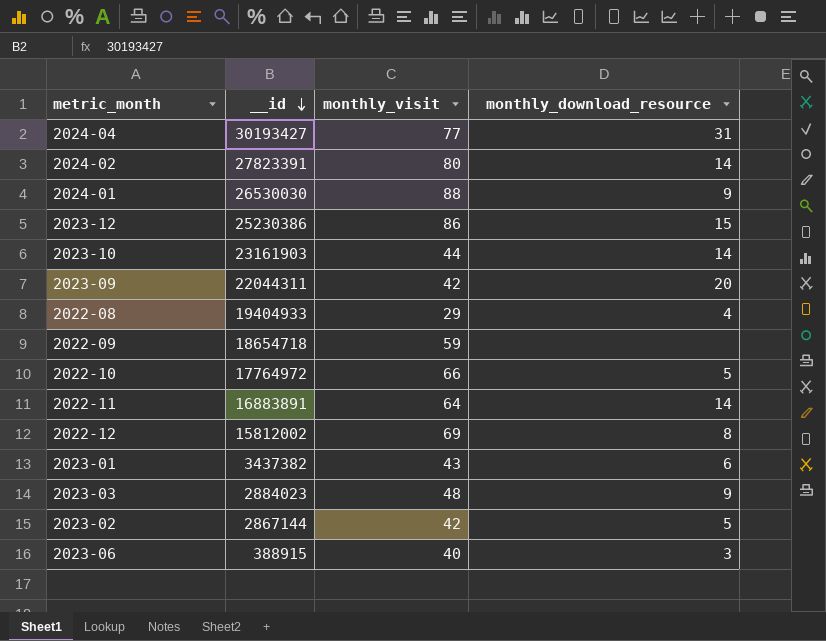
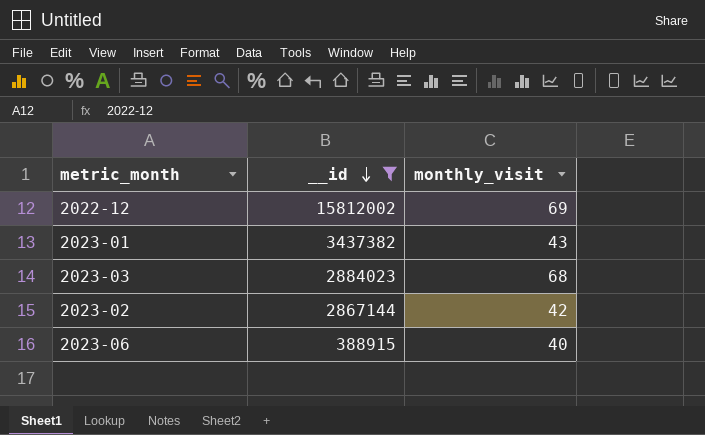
filter: none -> __id <= 15812002
column monthly_download_resource | position: 4 -> none
2023-03 | monthly_visit: 48 -> 68

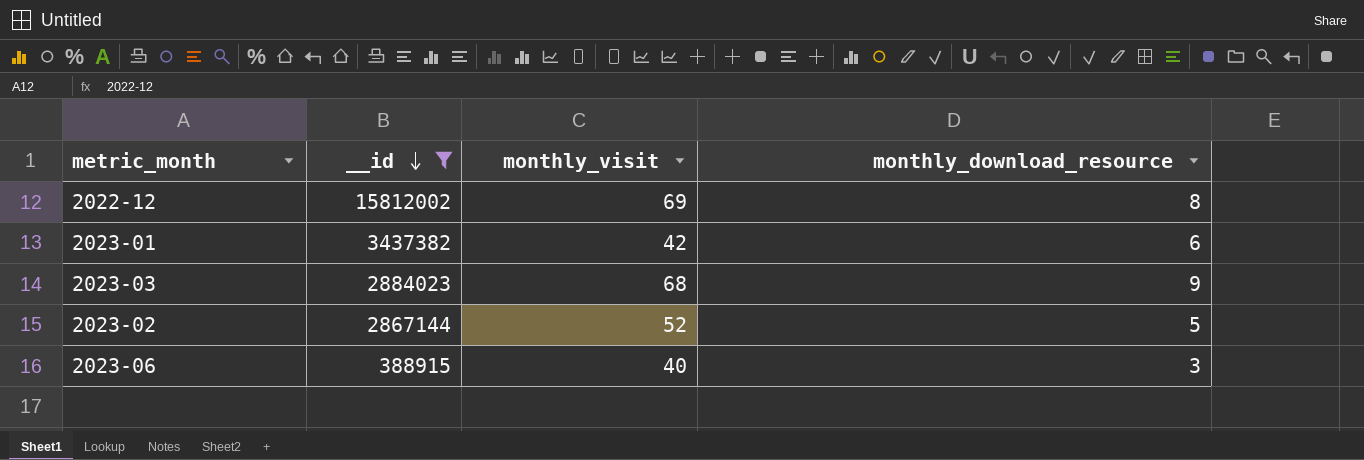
column monthly_download_resource | position: none -> 4
2023-01 | monthly_visit: 43 -> 42
2023-02 | monthly_visit: 42 -> 52

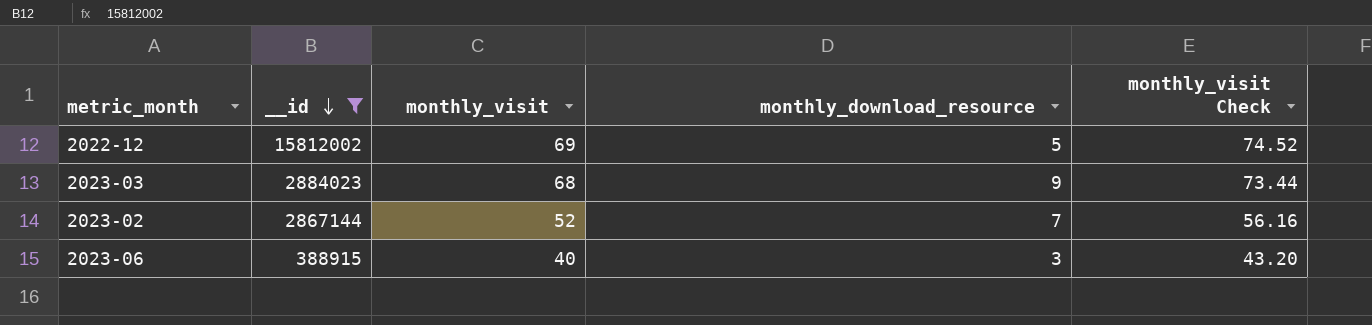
column monthly_visit Check | formula: none -> [monthly_visit] * 1.08
row 2023-01: 3437382 | 42 | 6 -> none
2022-12 | monthly_download_resource: 8 -> 5
2023-02 | monthly_download_resource: 5 -> 7

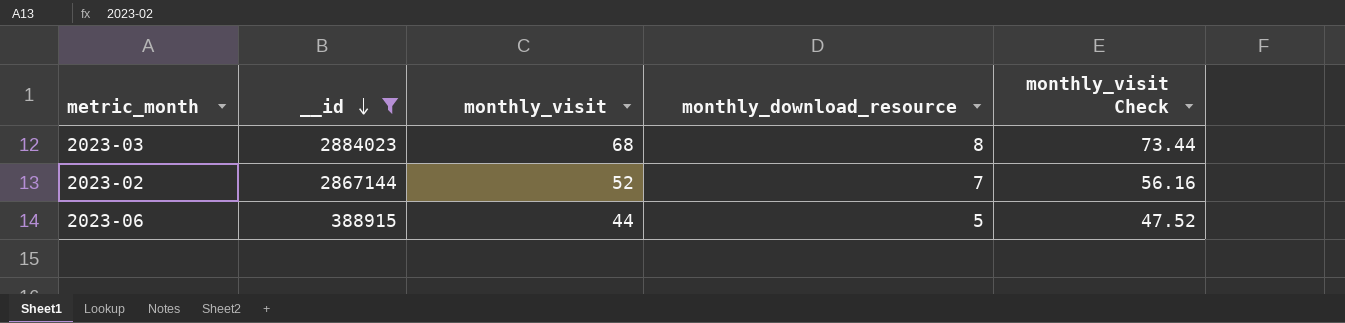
row 2022-12: 15812002 | 69 | 5 | 74.52 -> none
2023-03 | monthly_download_resource: 9 -> 8
2023-06 | monthly_visit: 40 -> 44
2023-06 | monthly_download_resource: 3 -> 5
2023-06 | monthly_visit Check: 43.20 -> 47.52

